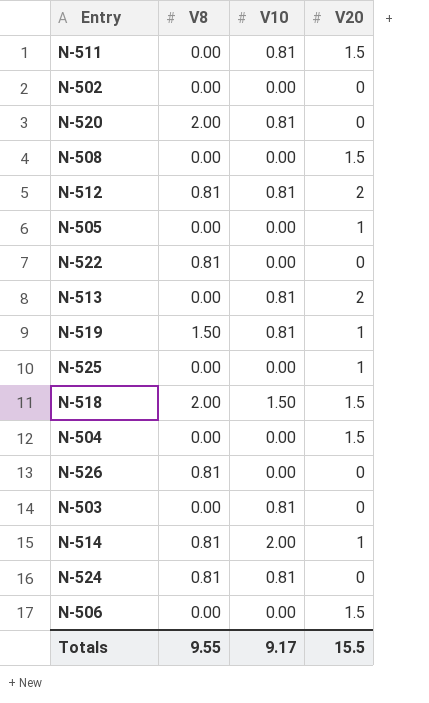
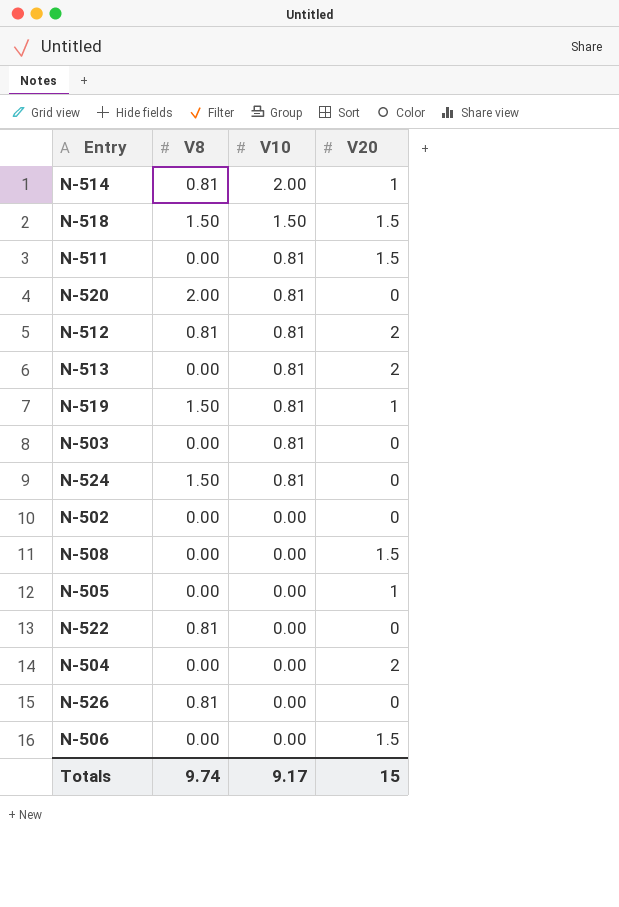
row order: none -> V10 descending
row N-525: 0.00 | 0.00 | 1 -> none
N-518 | V8: 2.00 -> 1.50
N-524 | V8: 0.81 -> 1.50
N-504 | V20: 1.5 -> 2
Totals | V8: 9.55 -> 9.74
Totals | V20: 15.5 -> 15

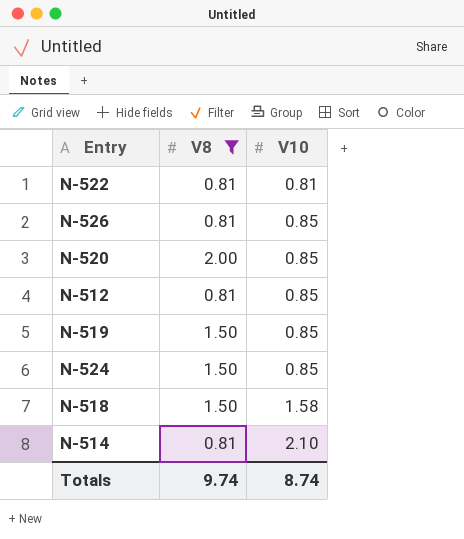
filter: none -> V8 != 0.00
row order: V10 descending -> V10 ascending
column V20 | position: 4 -> none
N-522 | V10: 0.00 -> 0.81
N-526 | V10: 0.00 -> 0.85
N-520 | V10: 0.81 -> 0.85
N-512 | V10: 0.81 -> 0.85
N-519 | V10: 0.81 -> 0.85
N-524 | V10: 0.81 -> 0.85
N-518 | V10: 1.50 -> 1.58
N-514 | V10: 2.00 -> 2.10
Totals | V10: 9.17 -> 8.74

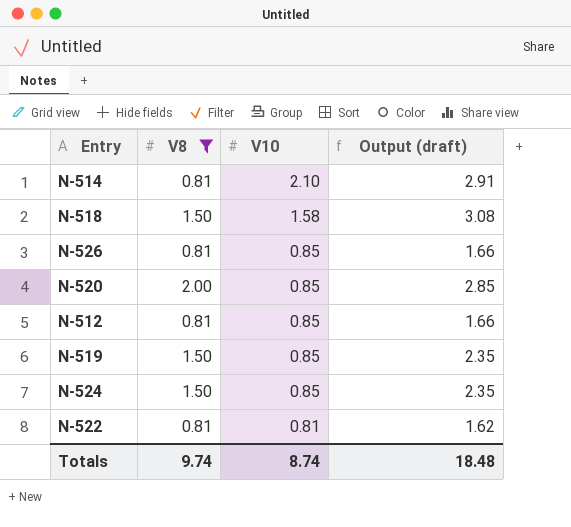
row order: V10 ascending -> V10 descending
column Output (draft) | formula: none -> [V8] + [V10]

